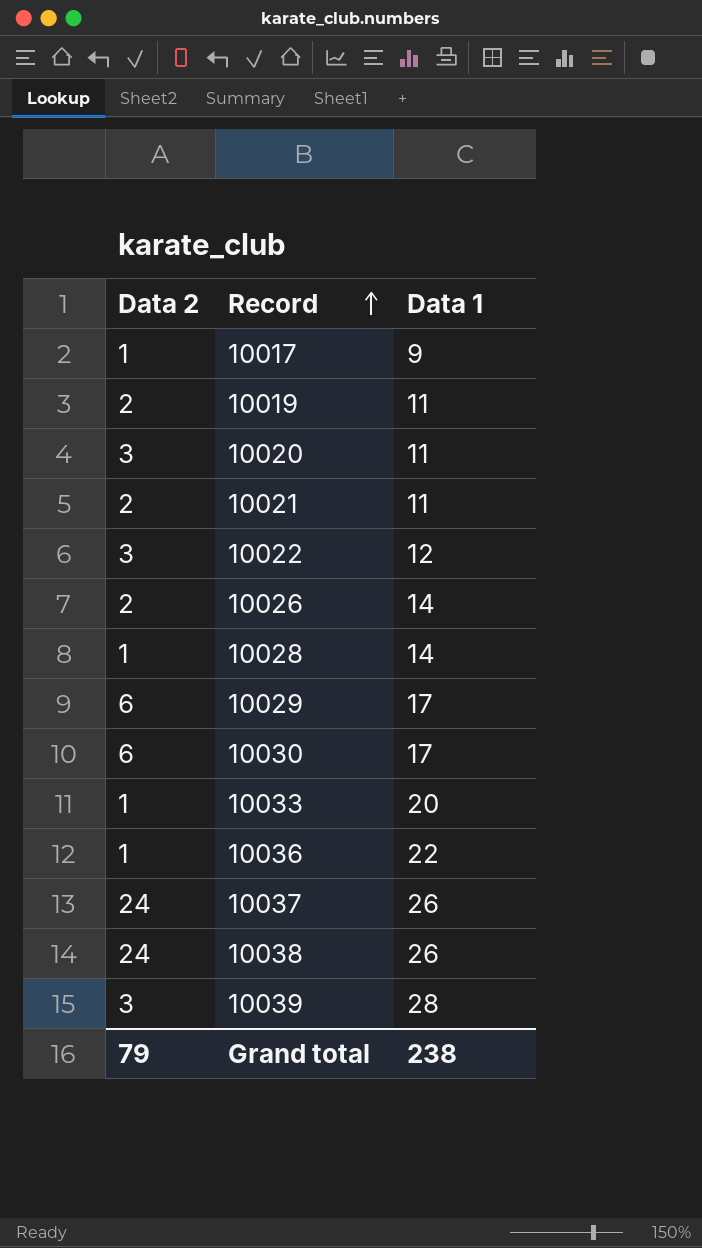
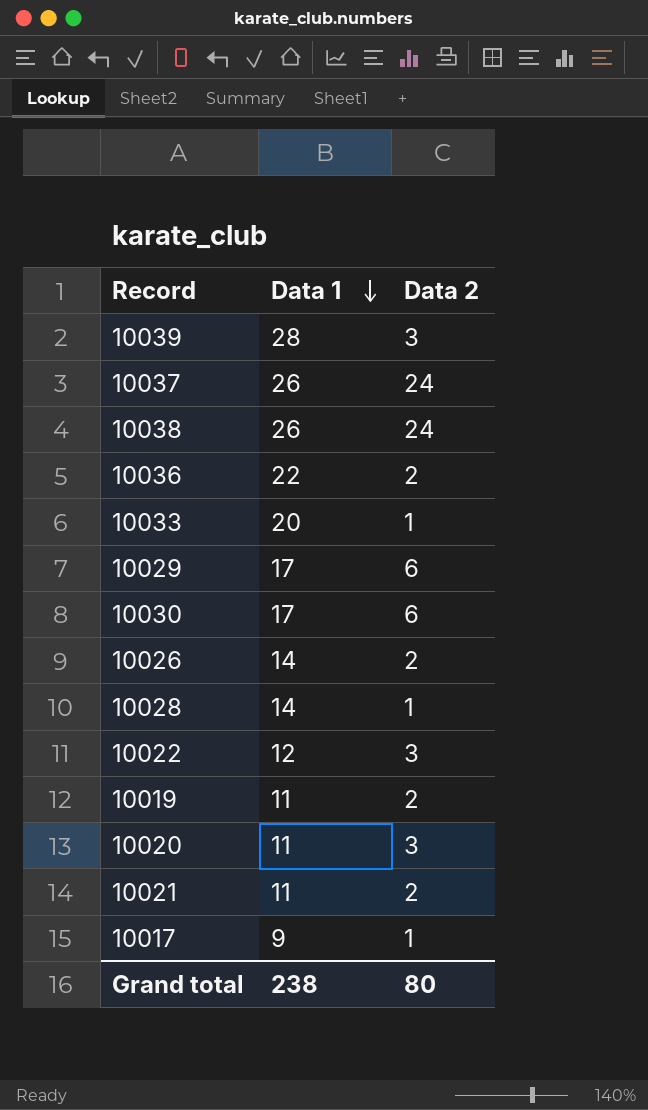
row order: Record ascending -> Data 1 descending
column Data 2 | position: 1 -> 3
10036 | Data 2: 1 -> 2
Grand total | Data 2: 79 -> 80

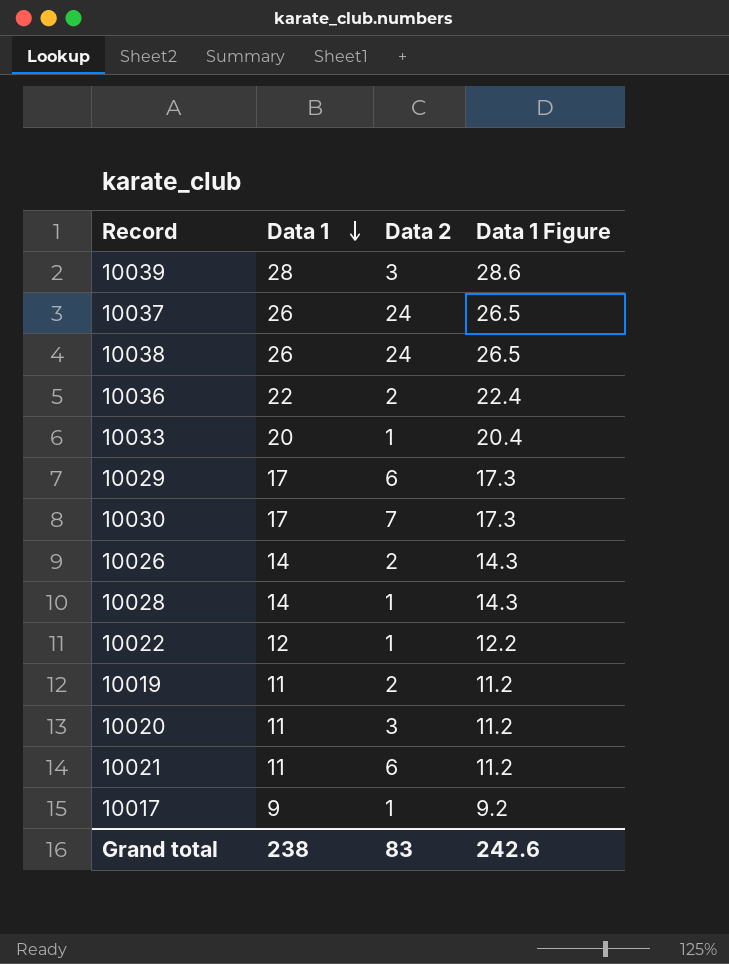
column Data 1 Figure | formula: none -> [Data 1] * 1.02
10030 | Data 2: 6 -> 7
10022 | Data 2: 3 -> 1
10021 | Data 2: 2 -> 6
Grand total | Data 2: 80 -> 83

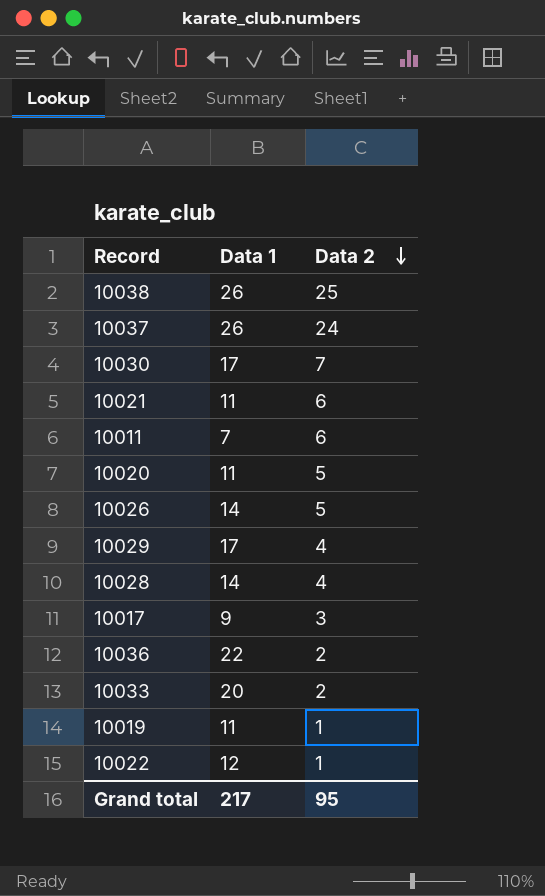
row order: Data 1 descending -> Data 2 descending
column Data 1 Figure | formula: [Data 1] * 1.02 -> none
row 10039: 28 | 3 | 28.6 -> none
10038 | Data 2: 24 -> 25
row 10011: none -> 7 | 6
10020 | Data 2: 3 -> 5
10026 | Data 2: 2 -> 5
10029 | Data 2: 6 -> 4
10028 | Data 2: 1 -> 4
10017 | Data 2: 1 -> 3
10033 | Data 2: 1 -> 2
10019 | Data 2: 2 -> 1
Grand total | Data 1: 238 -> 217
Grand total | Data 2: 83 -> 95

